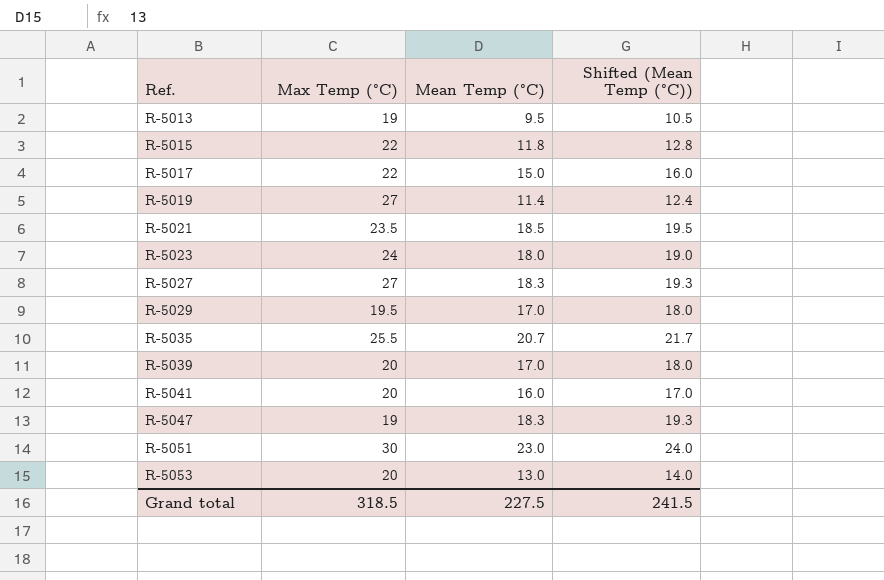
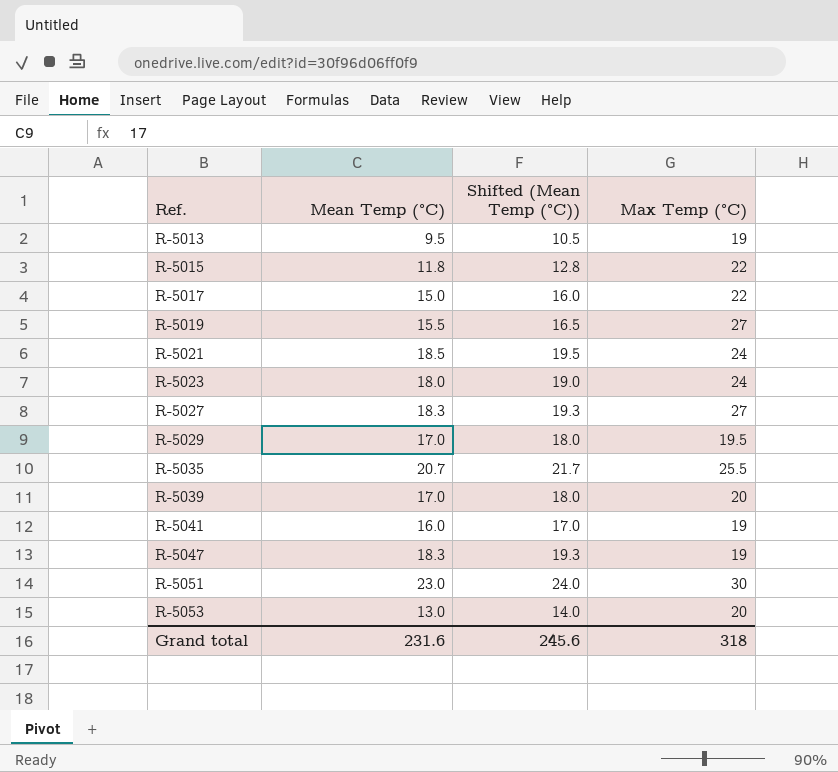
column Max Temp (°C) | position: 2 -> 4
R-5019 | Mean Temp (°C): 11.4 -> 15.5
R-5019 | Shifted (Mean Temp (°C)): 12.4 -> 16.5
R-5021 | Max Temp (°C): 23.5 -> 24
R-5041 | Max Temp (°C): 20 -> 19
Grand total | Mean Temp (°C): 227.5 -> 231.6
Grand total | Shifted (Mean Temp (°C)): 241.5 -> 245.6
Grand total | Max Temp (°C): 318.5 -> 318

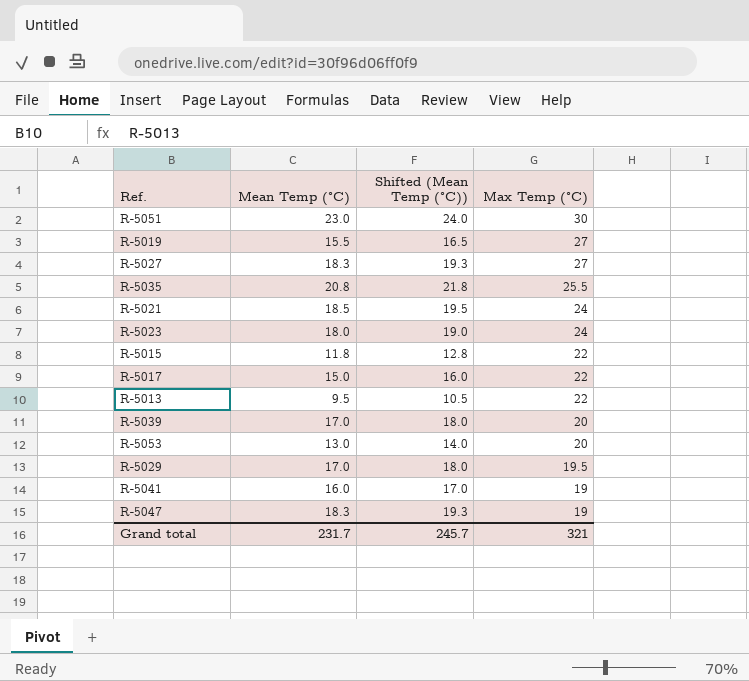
row order: Ref. ascending -> Max Temp (°C) descending
R-5035 | Mean Temp (°C): 20.7 -> 20.8
R-5035 | Shifted (Mean Temp (°C)): 21.7 -> 21.8
R-5013 | Max Temp (°C): 19 -> 22
Grand total | Mean Temp (°C): 231.6 -> 231.7
Grand total | Shifted (Mean Temp (°C)): 245.6 -> 245.7
Grand total | Max Temp (°C): 318 -> 321

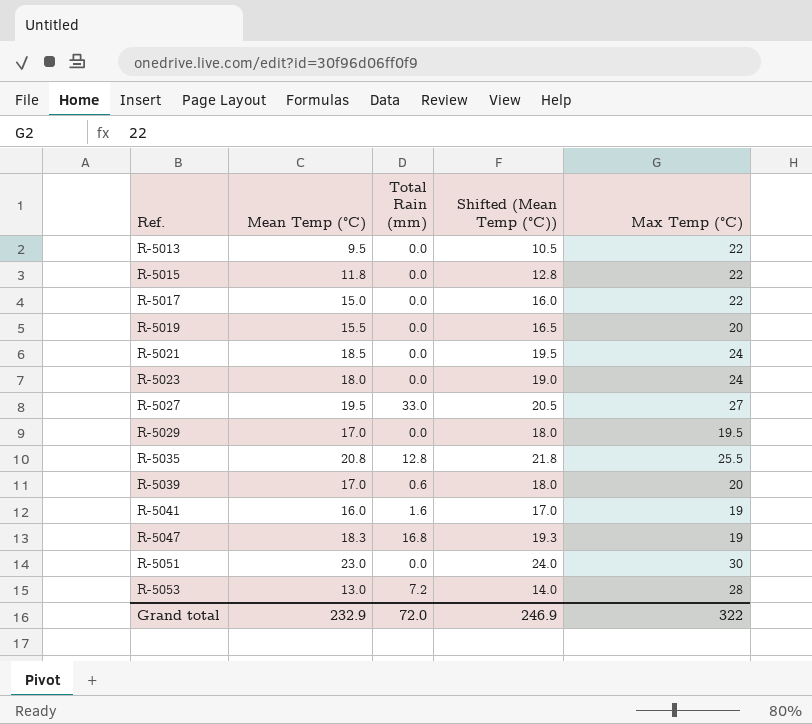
row order: Max Temp (°C) descending -> Ref. ascending
column Total Rain (mm) | position: none -> 3
R-5019 | Max Temp (°C): 27 -> 20
R-5027 | Mean Temp (°C): 18.3 -> 19.5
R-5027 | Shifted (Mean Temp (°C)): 19.3 -> 20.5
R-5053 | Max Temp (°C): 20 -> 28
Grand total | Mean Temp (°C): 231.7 -> 232.9
Grand total | Shifted (Mean Temp (°C)): 245.7 -> 246.9
Grand total | Max Temp (°C): 321 -> 322

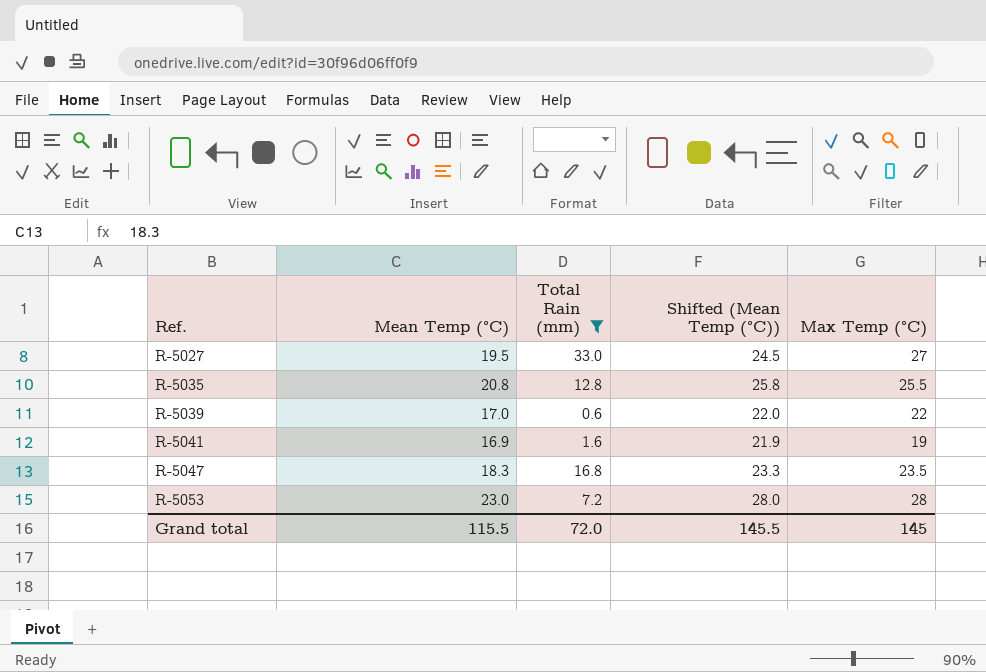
filter: none -> Total Rain (mm) != 0.0
column Shifted (Mean Temp (°C)) | formula: [Mean Temp (°C)] + 1 -> [Mean Temp (°C)] + 5
R-5039 | Max Temp (°C): 20 -> 22
R-5041 | Mean Temp (°C): 16.0 -> 16.9
R-5047 | Max Temp (°C): 19 -> 23.5
R-5053 | Mean Temp (°C): 13.0 -> 23.0
Grand total | Mean Temp (°C): 232.9 -> 115.5
Grand total | Shifted (Mean Temp (°C)): 246.9 -> 145.5
Grand total | Max Temp (°C): 322 -> 145

